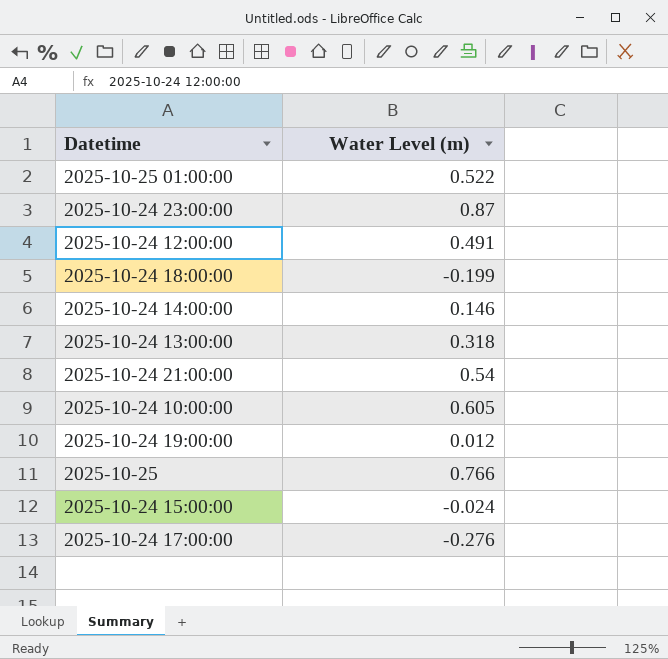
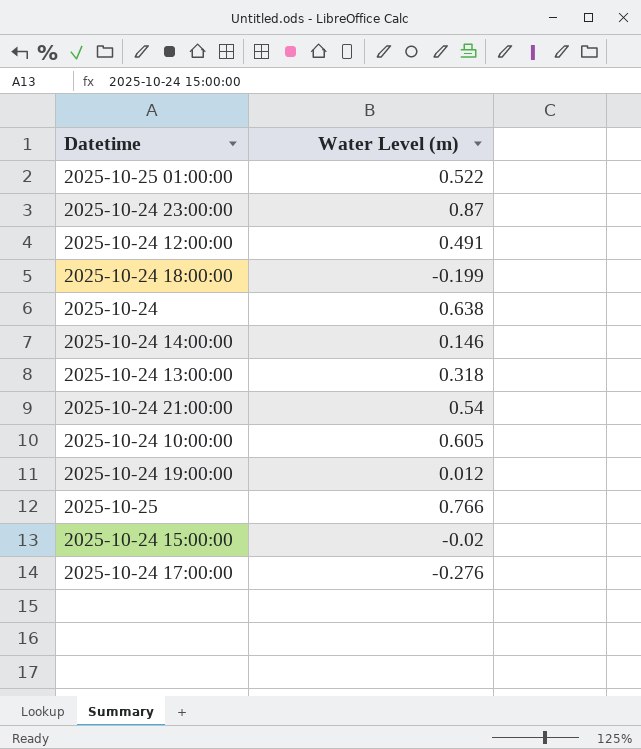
row 2025-10-24: none -> 0.638
2025-10-24 15:00:00 | Water Level (m): -0.024 -> -0.02

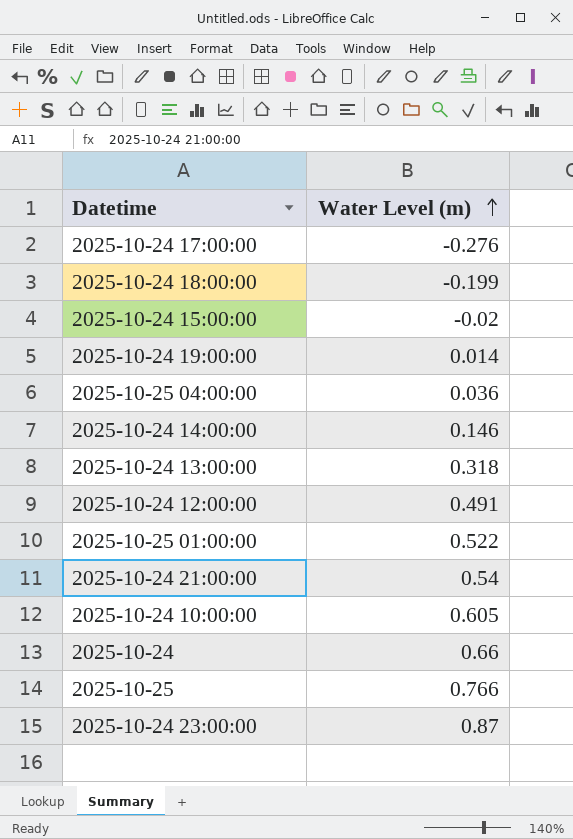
row order: none -> Water Level (m) ascending
2025-10-24 19:00:00 | Water Level (m): 0.012 -> 0.014
row 2025-10-25 04:00:00: none -> 0.036
2025-10-24 | Water Level (m): 0.638 -> 0.66

